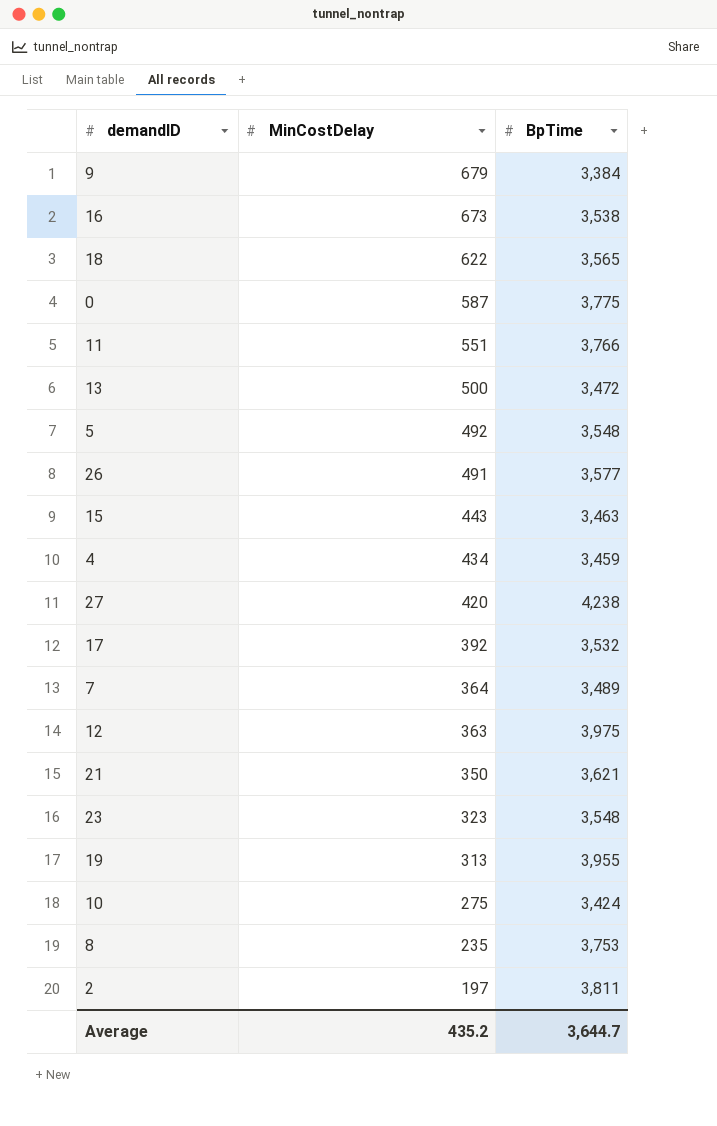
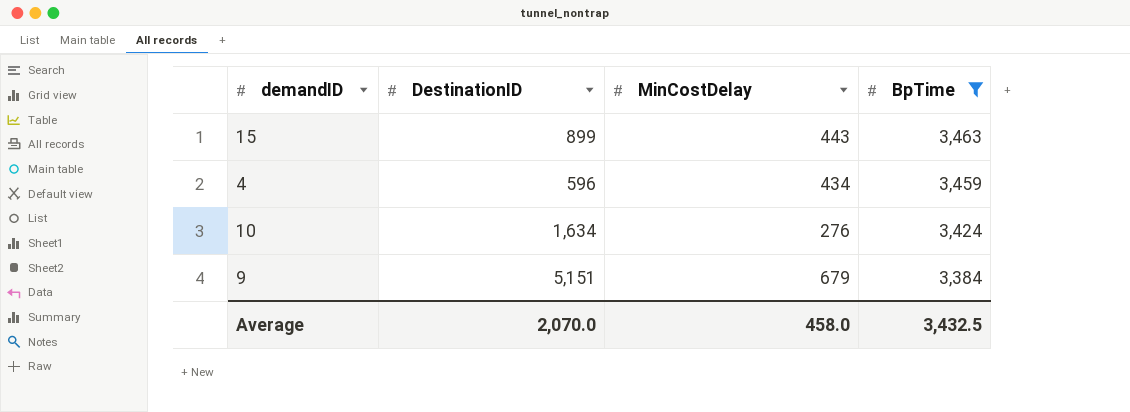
filter: none -> BpTime <= 3,463
row order: MinCostDelay descending -> BpTime descending
column DestinationID | position: none -> 2
10 | MinCostDelay: 275 -> 276
Average | MinCostDelay: 435.2 -> 458.0
Average | BpTime: 3,644.7 -> 3,432.5

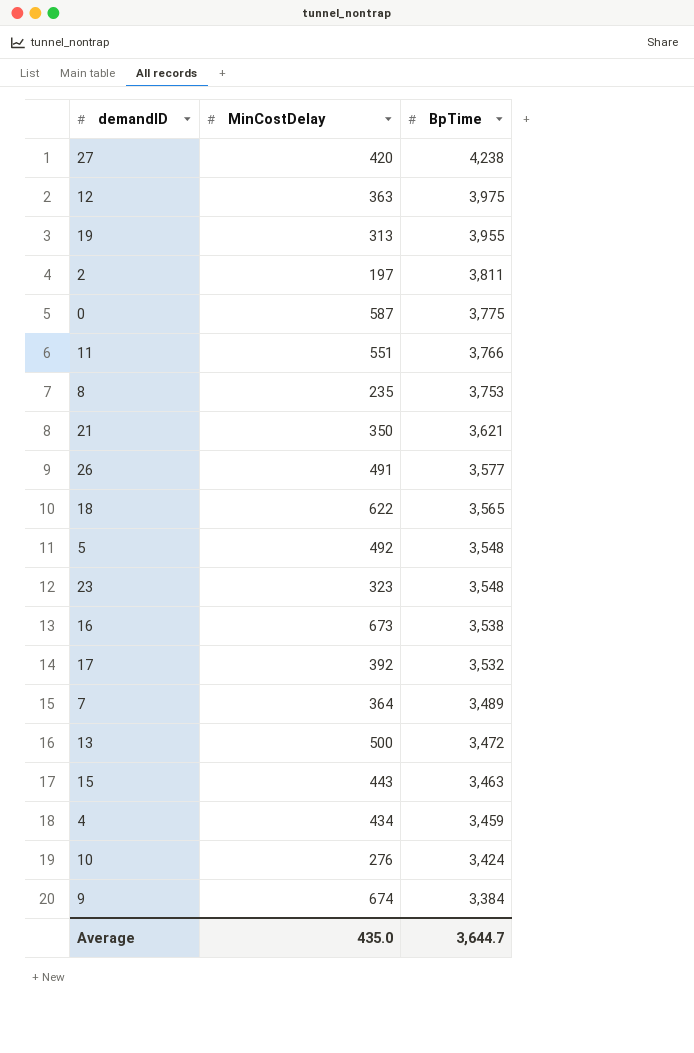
filter: BpTime <= 3,463 -> none
column DestinationID | position: 2 -> none
9 | MinCostDelay: 679 -> 674
Average | MinCostDelay: 458.0 -> 435.0
Average | BpTime: 3,432.5 -> 3,644.7

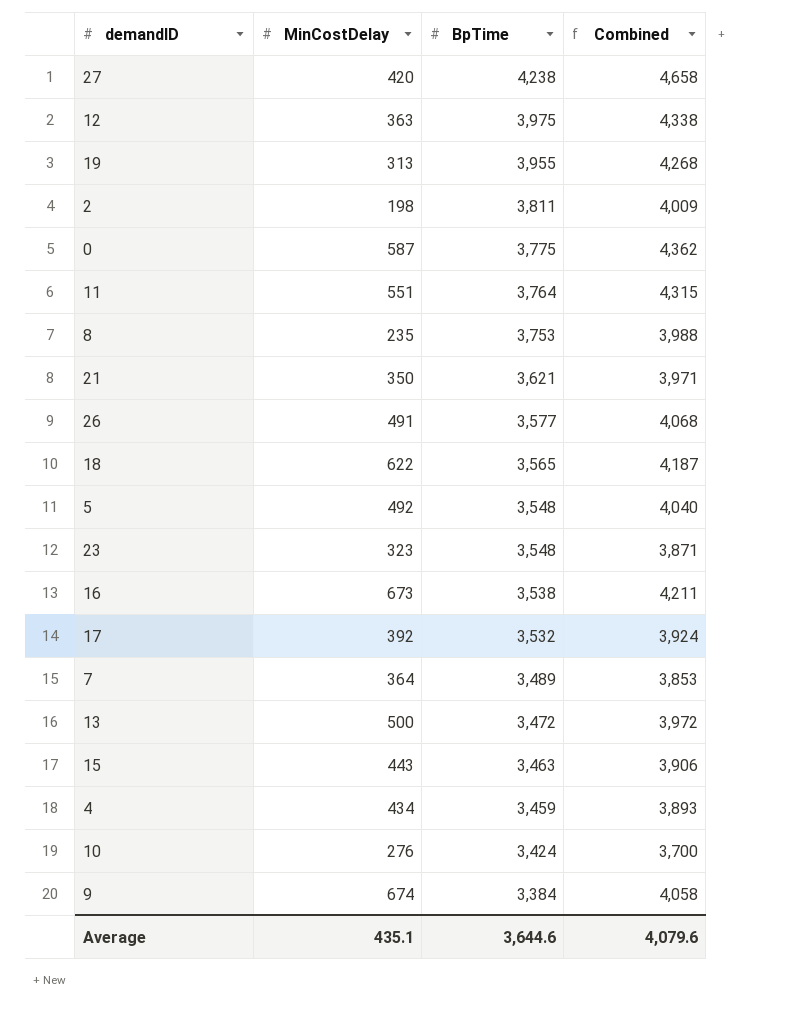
column Combined | formula: none -> [MinCostDelay] + [BpTime]
2 | MinCostDelay: 197 -> 198
11 | BpTime: 3,766 -> 3,764
Average | MinCostDelay: 435.0 -> 435.1
Average | BpTime: 3,644.7 -> 3,644.6

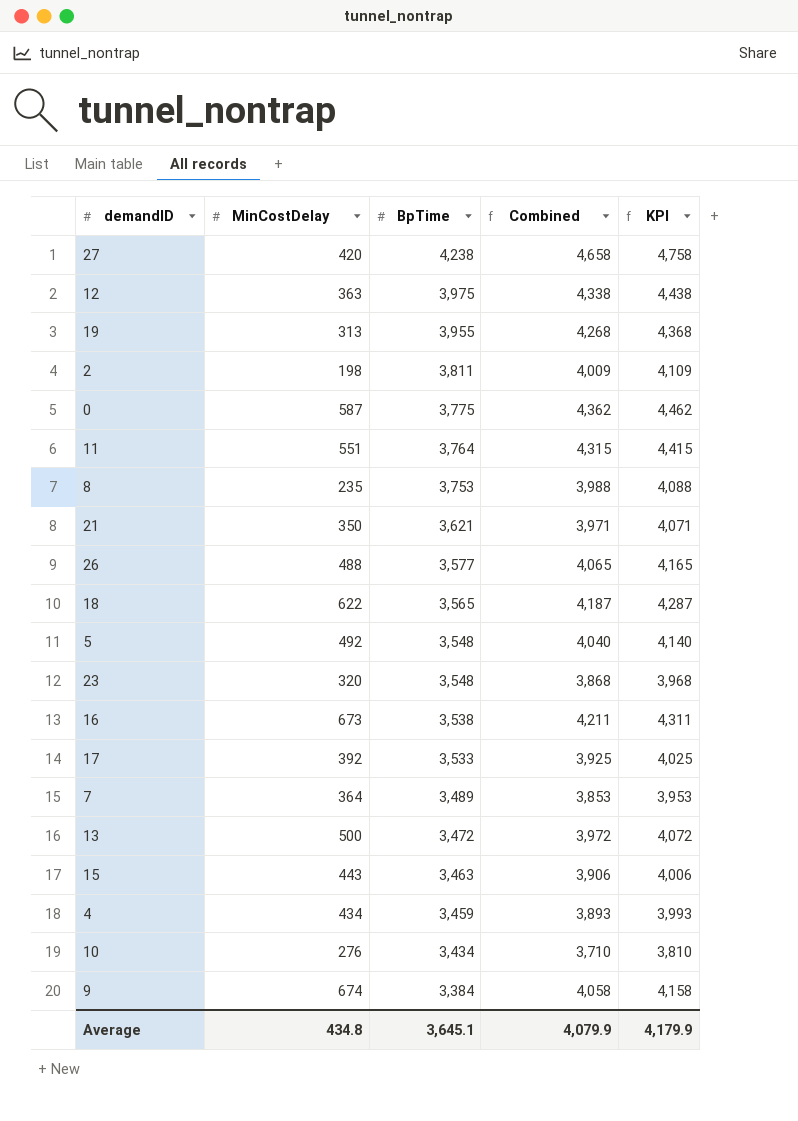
column KPI | formula: none -> [Combined] + 100
26 | MinCostDelay: 491 -> 488
26 | Combined: 4,068 -> 4,065
23 | MinCostDelay: 323 -> 320
23 | Combined: 3,871 -> 3,868
17 | BpTime: 3,532 -> 3,533
17 | Combined: 3,924 -> 3,925
10 | BpTime: 3,424 -> 3,434
10 | Combined: 3,700 -> 3,710
Average | MinCostDelay: 435.1 -> 434.8
Average | BpTime: 3,644.6 -> 3,645.1
Average | Combined: 4,079.6 -> 4,079.9

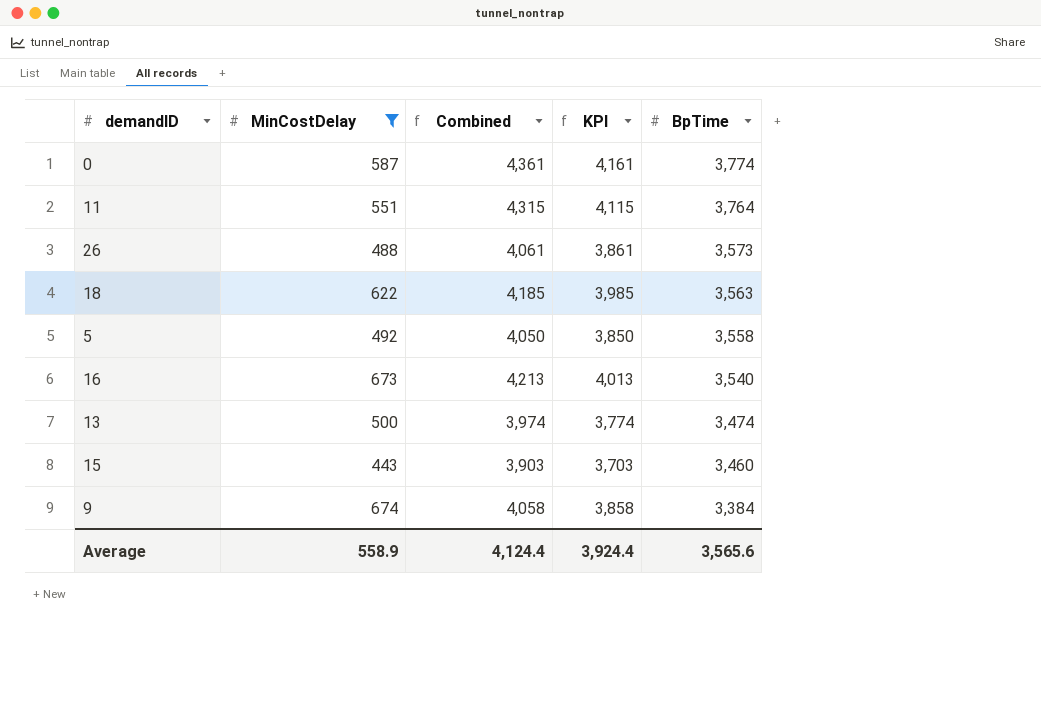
filter: none -> MinCostDelay >= 443
column KPI | formula: [Combined] + 100 -> [Combined] - 200
column BpTime | position: 3 -> 5
0 | Combined: 4,362 -> 4,361
0 | BpTime: 3,775 -> 3,774
26 | Combined: 4,065 -> 4,061
26 | BpTime: 3,577 -> 3,573
18 | Combined: 4,187 -> 4,185
18 | BpTime: 3,565 -> 3,563
5 | Combined: 4,040 -> 4,050
5 | BpTime: 3,548 -> 3,558
16 | Combined: 4,211 -> 4,213
16 | BpTime: 3,538 -> 3,540
13 | Combined: 3,972 -> 3,974
13 | BpTime: 3,472 -> 3,474
15 | Combined: 3,906 -> 3,903
15 | BpTime: 3,463 -> 3,460
Average | MinCostDelay: 434.8 -> 558.9
Average | Combined: 4,079.9 -> 4,124.4
Average | KPI: 4,179.9 -> 3,924.4
Average | BpTime: 3,645.1 -> 3,565.6

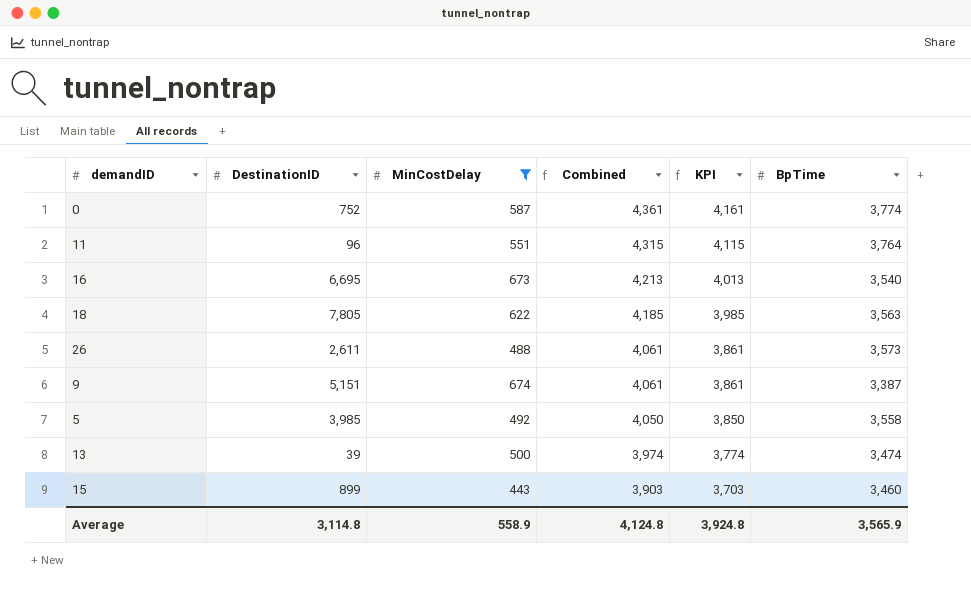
row order: BpTime descending -> Combined descending
column DestinationID | position: none -> 2
9 | Combined: 4,058 -> 4,061
9 | KPI: 3,858 -> 3,861
9 | BpTime: 3,384 -> 3,387
Average | Combined: 4,124.4 -> 4,124.8
Average | KPI: 3,924.4 -> 3,924.8
Average | BpTime: 3,565.6 -> 3,565.9

